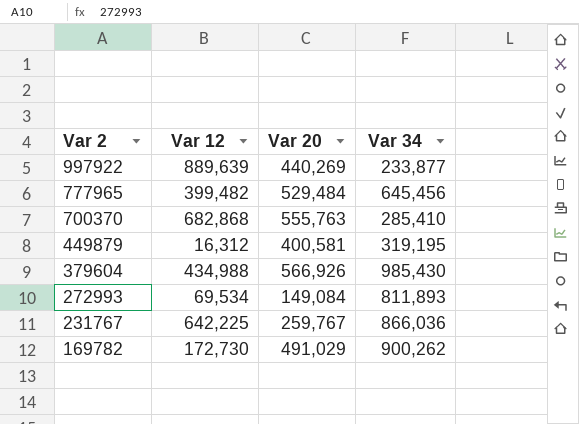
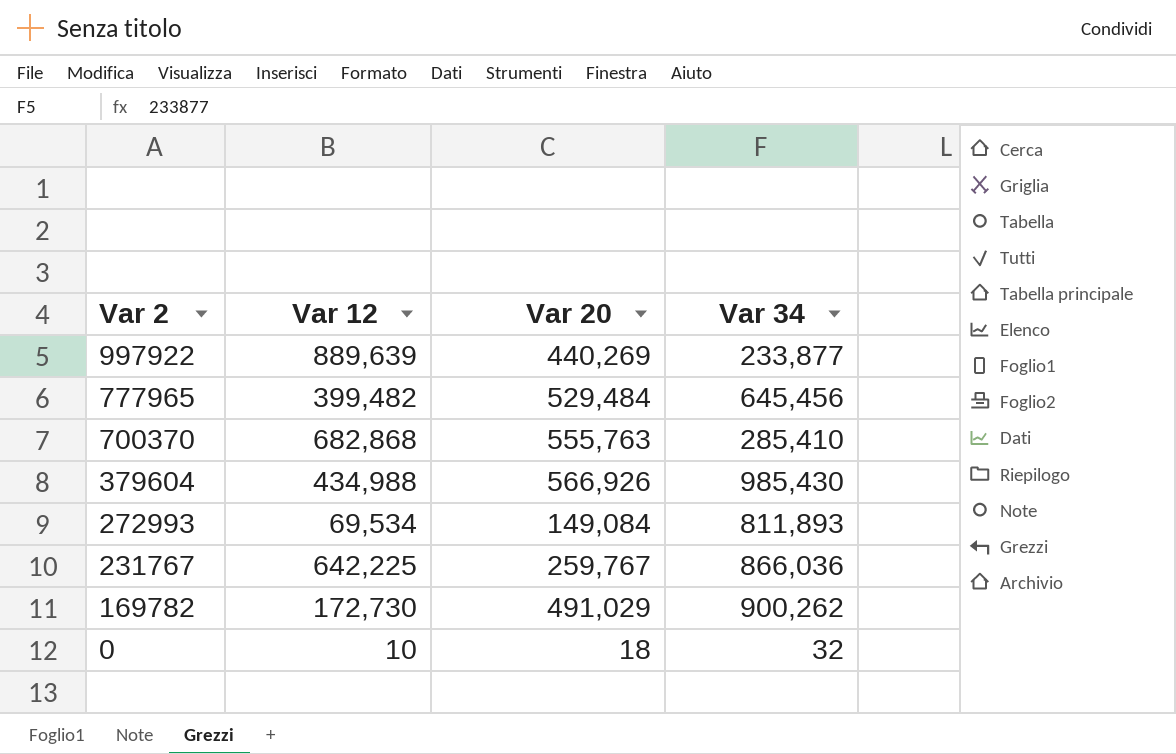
row 449879: 16,312 | 400,581 | 319,195 -> none
row 0: none -> 10 | 18 | 32

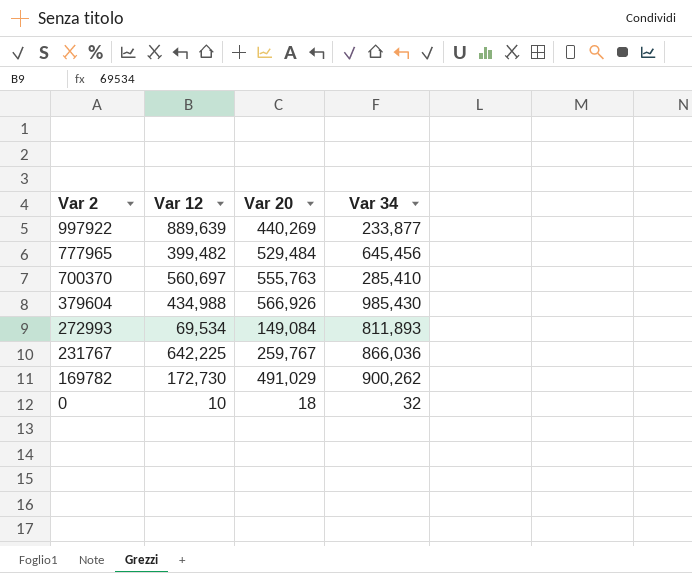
700370 | Var 12: 682,868 -> 560,697

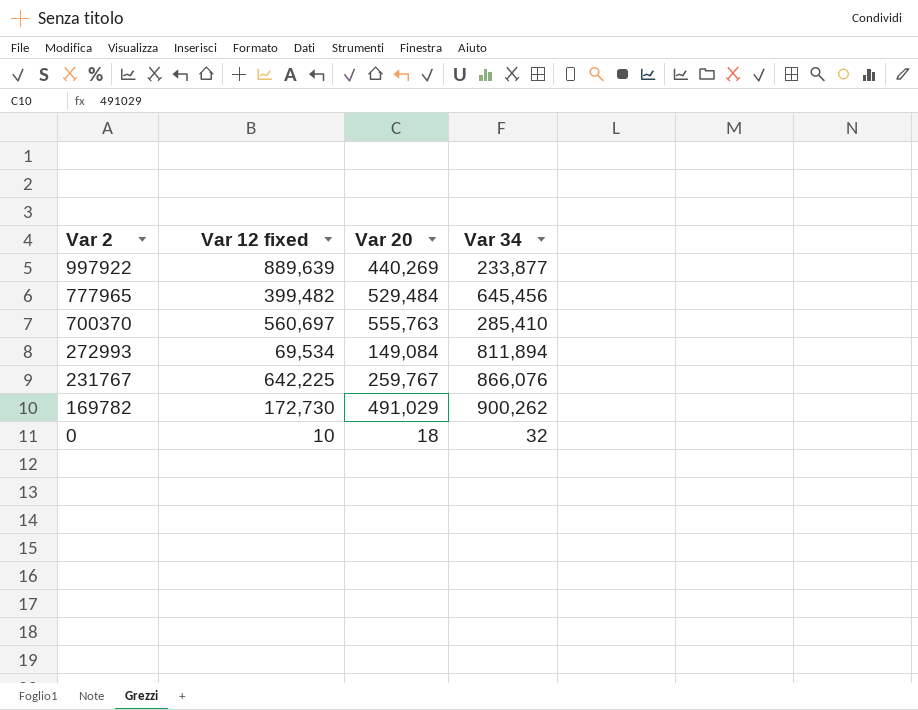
column name: Var 12 -> Var 12 fixed
row 379604: 434,988 | 566,926 | 985,430 -> none
272993 | Var 34: 811,893 -> 811,894
231767 | Var 34: 866,036 -> 866,076

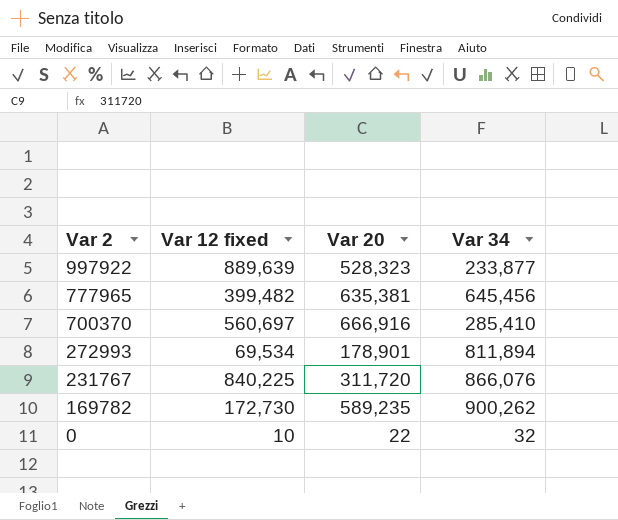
997922 | Var 20: 440,269 -> 528,323
777965 | Var 20: 529,484 -> 635,381
700370 | Var 20: 555,763 -> 666,916
272993 | Var 20: 149,084 -> 178,901
231767 | Var 12 fixed: 642,225 -> 840,225
231767 | Var 20: 259,767 -> 311,720
169782 | Var 20: 491,029 -> 589,235
0 | Var 20: 18 -> 22

